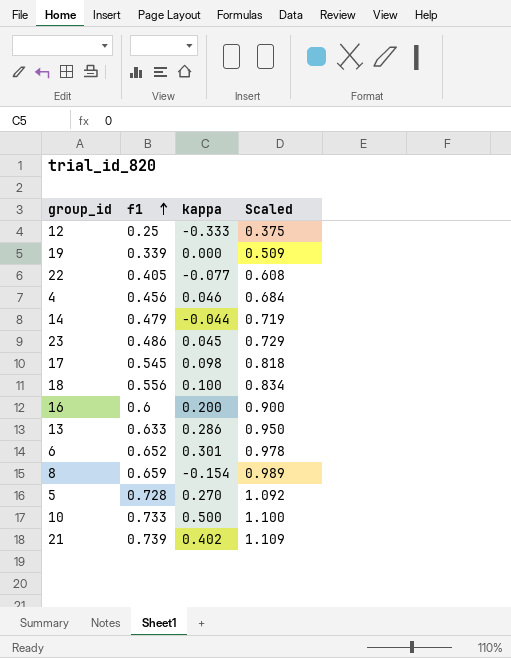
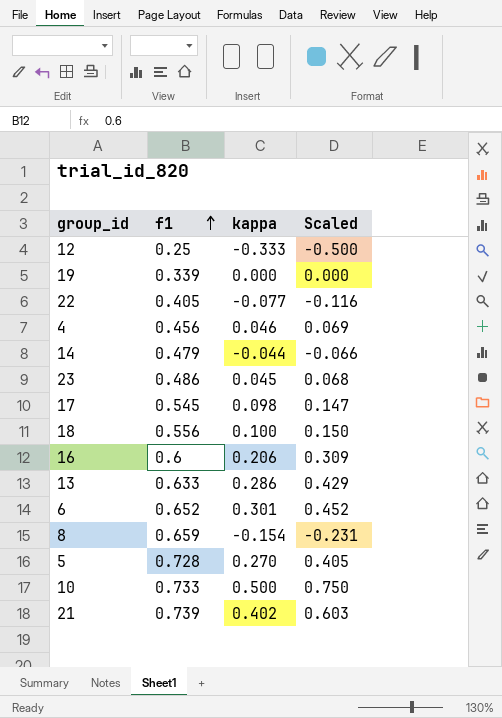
column Scaled | formula: [f1] * 1.5 -> [kappa] * 1.5
16 | kappa: 0.200 -> 0.206

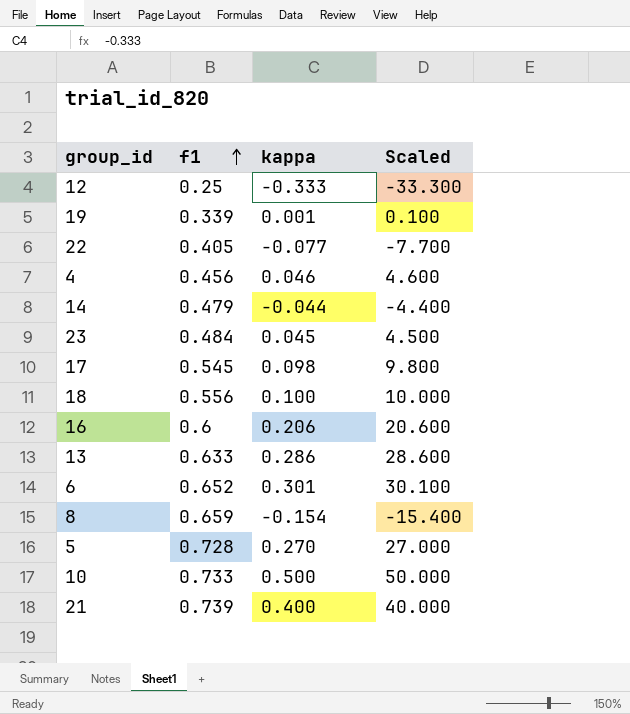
column Scaled | formula: [kappa] * 1.5 -> [kappa] * 100
19 | kappa: 0.000 -> 0.001
23 | f1: 0.486 -> 0.484
21 | kappa: 0.402 -> 0.400

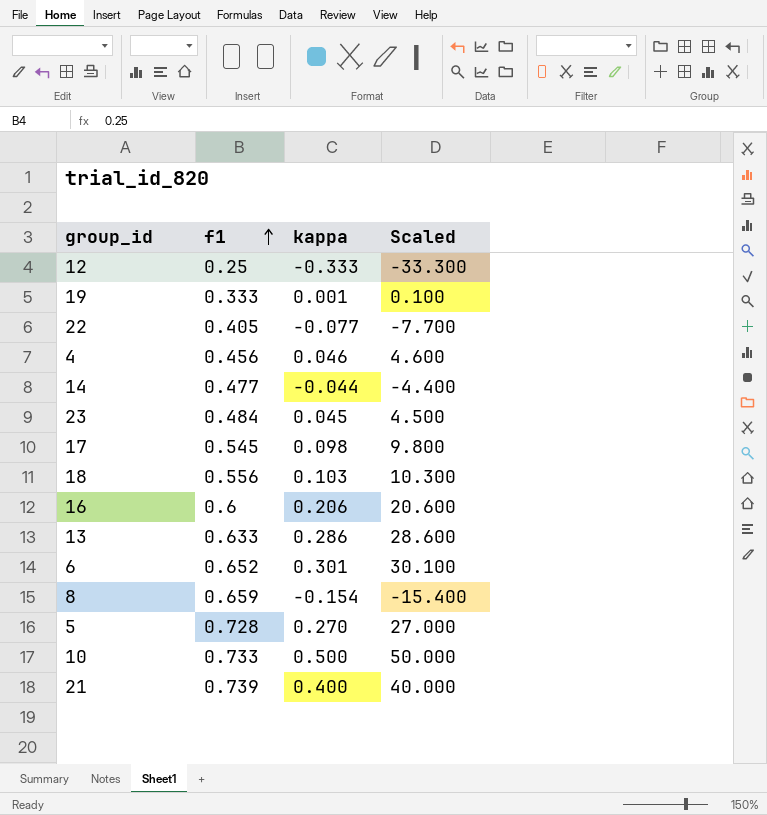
19 | f1: 0.339 -> 0.333
14 | f1: 0.479 -> 0.477
18 | kappa: 0.100 -> 0.103
18 | Scaled: 10.000 -> 10.300

